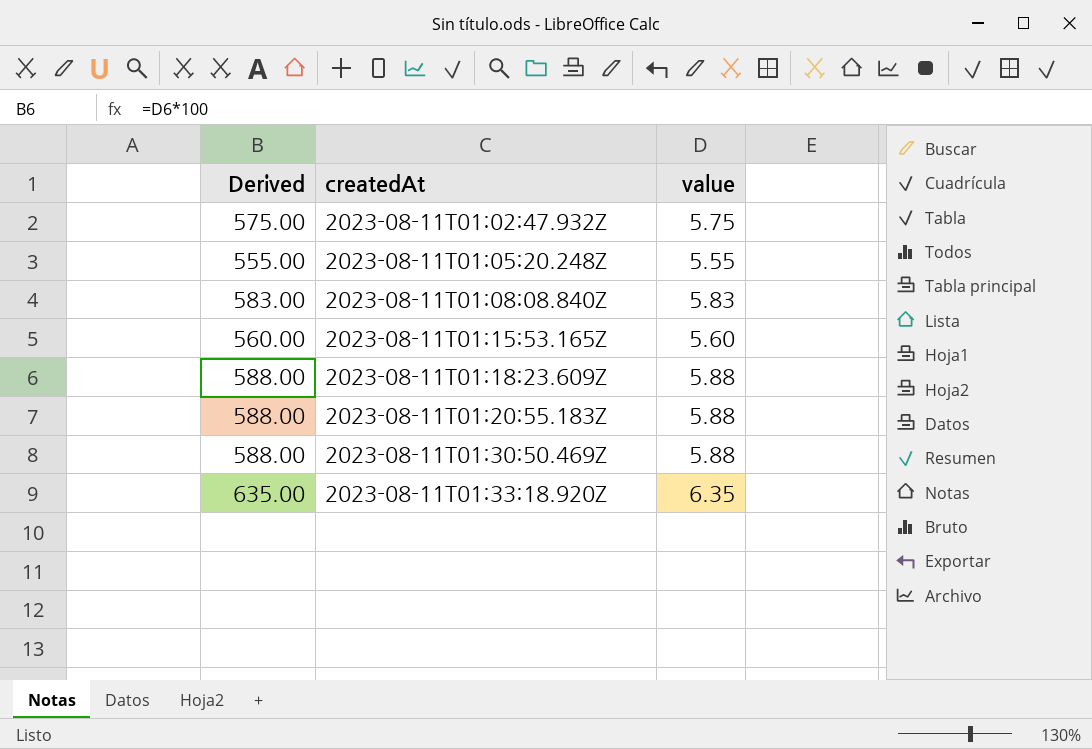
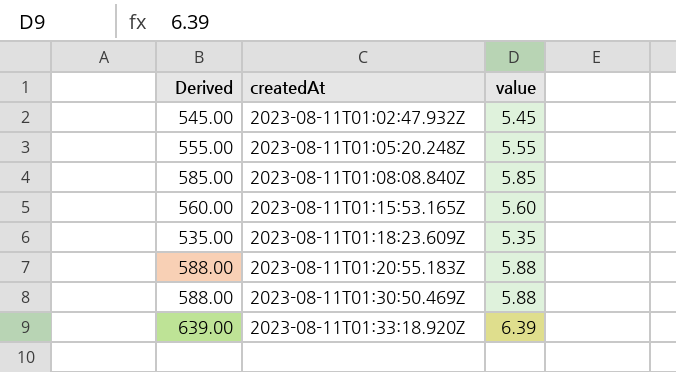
2023-08-11T01:02:47.932Z | Derived: 575.00 -> 545.00
2023-08-11T01:02:47.932Z | value: 5.75 -> 5.45
2023-08-11T01:08:08.840Z | Derived: 583.00 -> 585.00
2023-08-11T01:08:08.840Z | value: 5.83 -> 5.85
2023-08-11T01:18:23.609Z | Derived: 588.00 -> 535.00
2023-08-11T01:18:23.609Z | value: 5.88 -> 5.35
2023-08-11T01:33:18.920Z | Derived: 635.00 -> 639.00
2023-08-11T01:33:18.920Z | value: 6.35 -> 6.39

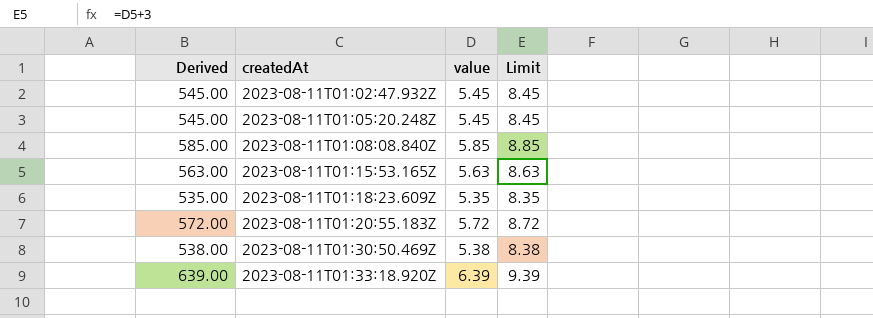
column Limit | formula: none -> [value] + 3
2023-08-11T01:05:20.248Z | Derived: 555.00 -> 545.00
2023-08-11T01:05:20.248Z | value: 5.55 -> 5.45
2023-08-11T01:15:53.165Z | Derived: 560.00 -> 563.00
2023-08-11T01:15:53.165Z | value: 5.60 -> 5.63
2023-08-11T01:20:55.183Z | Derived: 588.00 -> 572.00
2023-08-11T01:20:55.183Z | value: 5.88 -> 5.72
2023-08-11T01:30:50.469Z | Derived: 588.00 -> 538.00
2023-08-11T01:30:50.469Z | value: 5.88 -> 5.38

